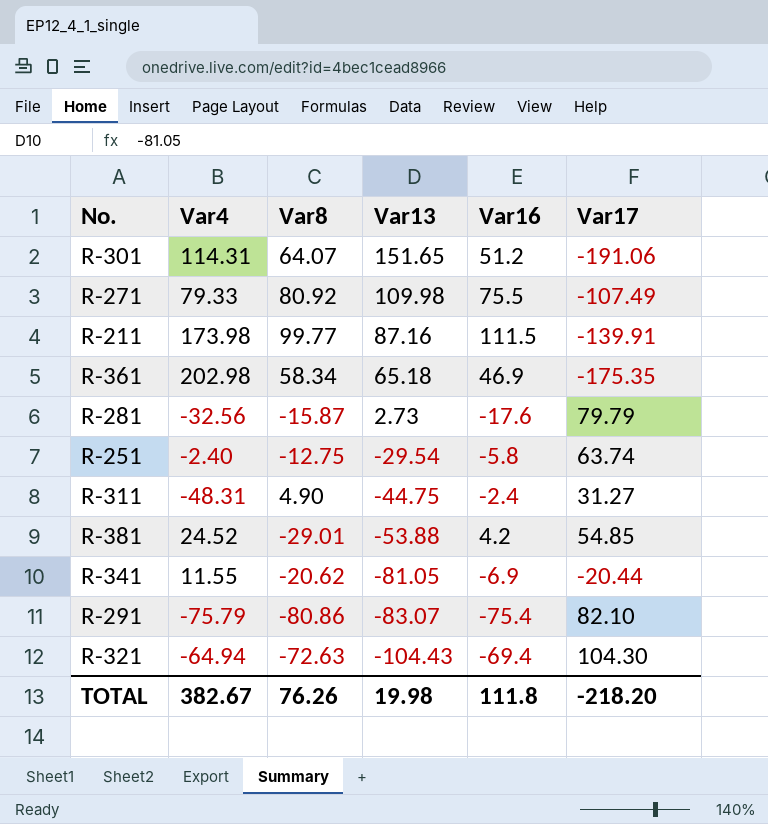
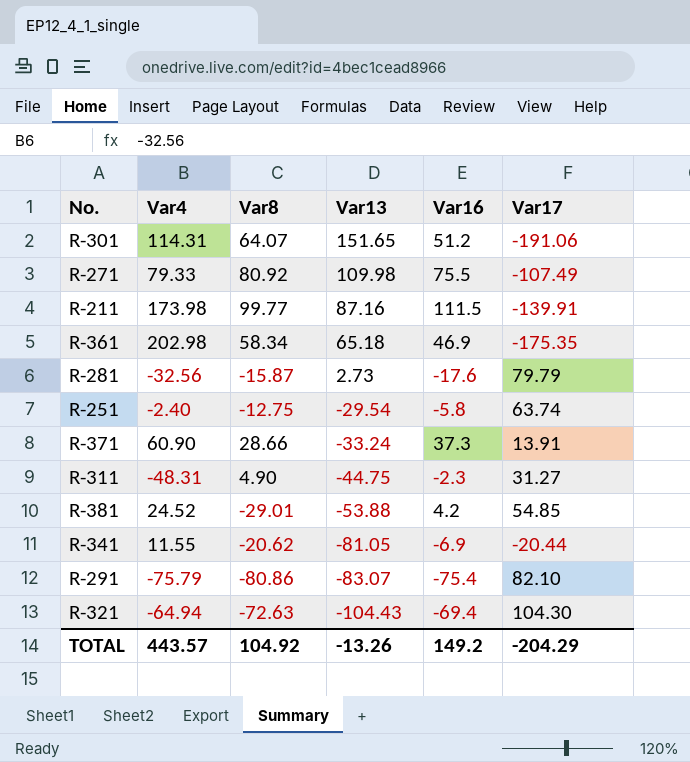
row R-371: none -> 60.90 | 28.66 | -33.24 | 37.3 | 13.91
R-311 | Var16: -2.4 -> -2.3
TOTAL | Var4: 382.67 -> 443.57
TOTAL | Var8: 76.26 -> 104.92
TOTAL | Var13: 19.98 -> -13.26
TOTAL | Var16: 111.8 -> 149.2
TOTAL | Var17: -218.20 -> -204.29

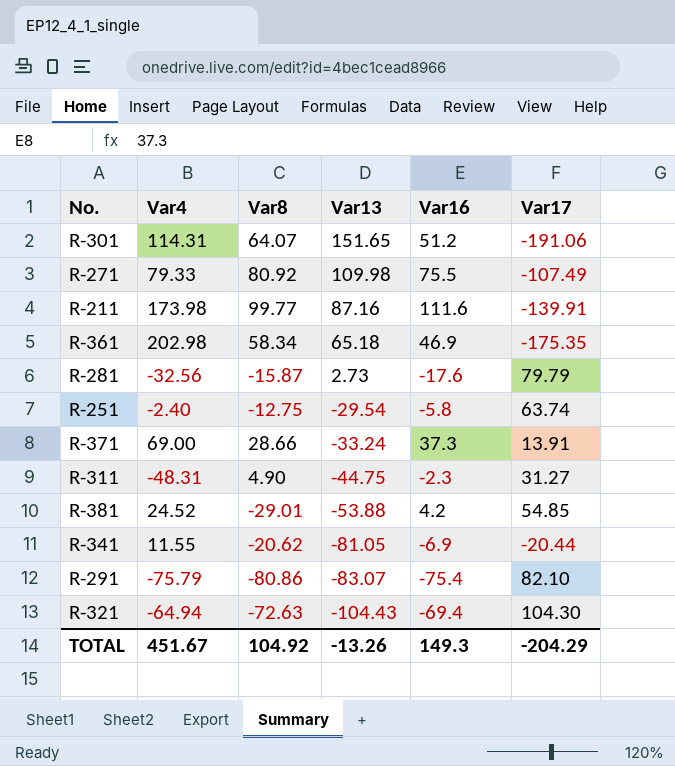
R-211 | Var16: 111.5 -> 111.6
R-371 | Var4: 60.90 -> 69.00
TOTAL | Var4: 443.57 -> 451.67
TOTAL | Var16: 149.2 -> 149.3

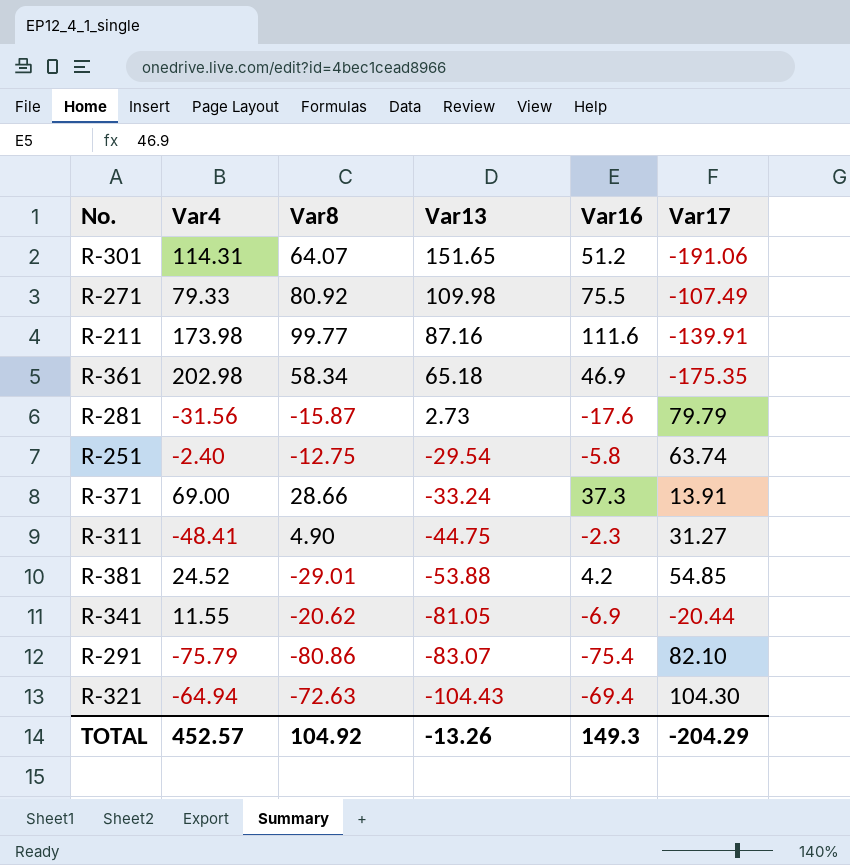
R-281 | Var4: -32.56 -> -31.56
R-311 | Var4: -48.31 -> -48.41
TOTAL | Var4: 451.67 -> 452.57

